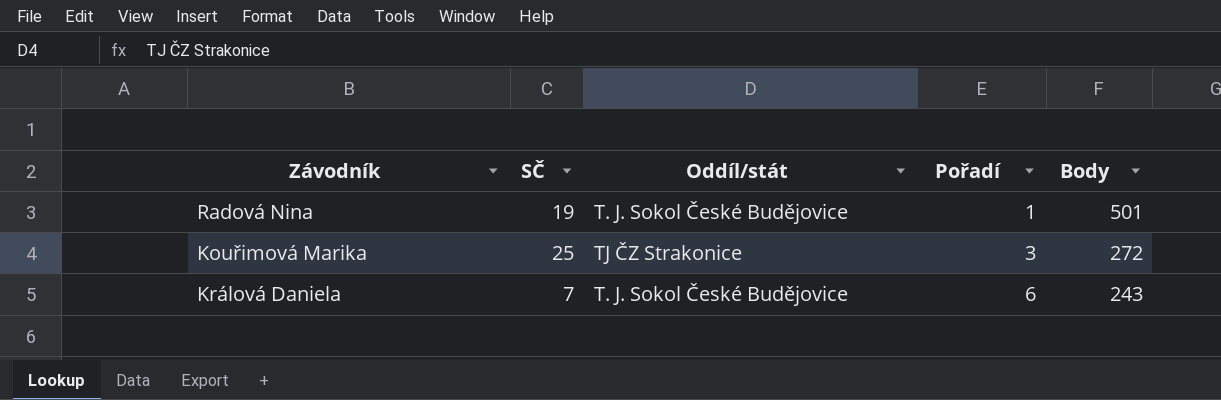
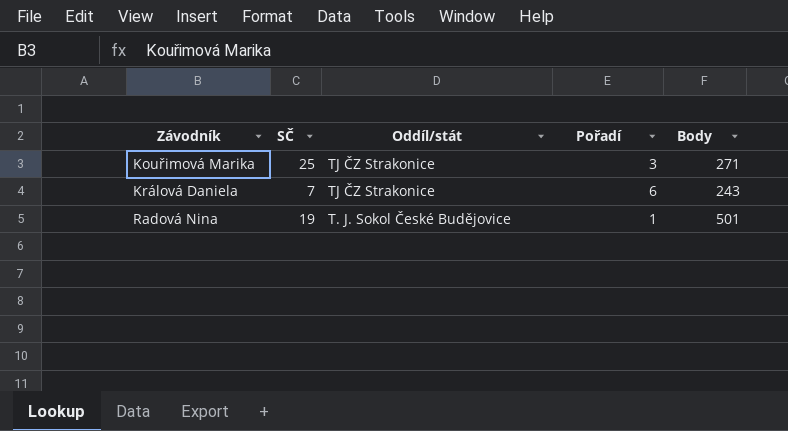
row order: Pořadí ascending -> Závodník ascending
Kouřimová Marika | Body: 272 -> 271
Králová Daniela | Oddíl/stát: T. J. Sokol České Budějovice -> TJ ČZ Strakonice

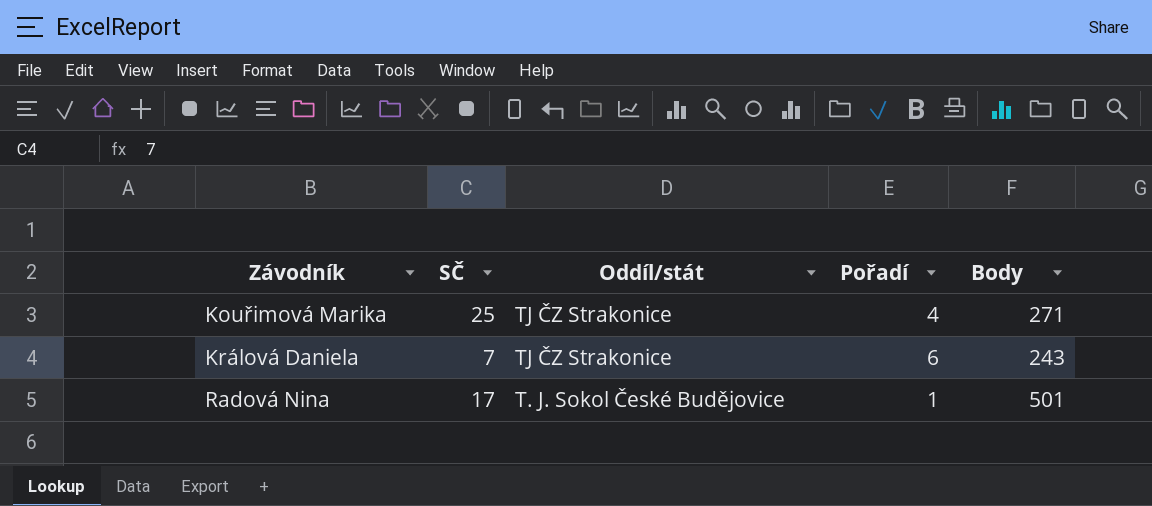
Kouřimová Marika | Pořadí: 3 -> 4
Radová Nina | SČ: 19 -> 17

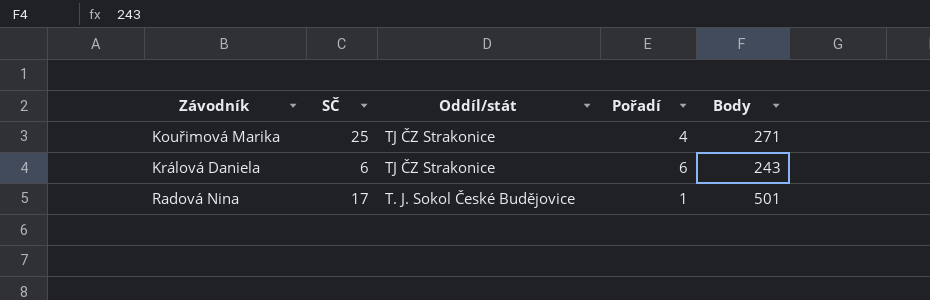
Králová Daniela | SČ: 7 -> 6

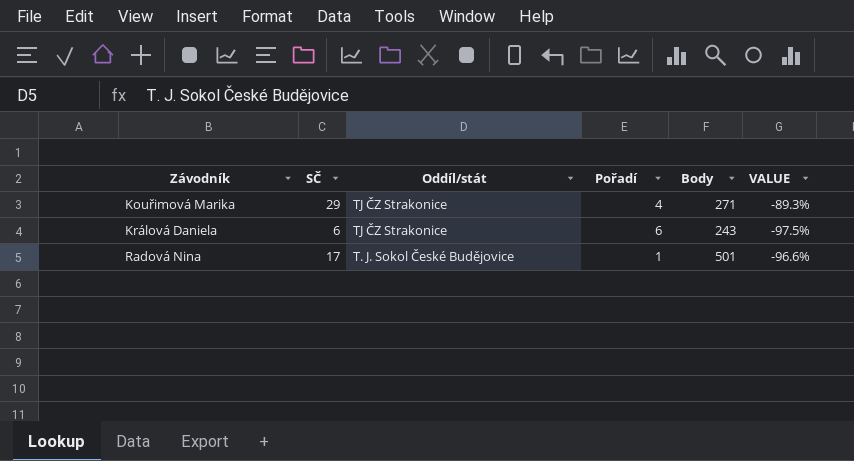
column VALUE | formula: none -> ([SČ] - [Body]) / [Body]
Kouřimová Marika | SČ: 25 -> 29

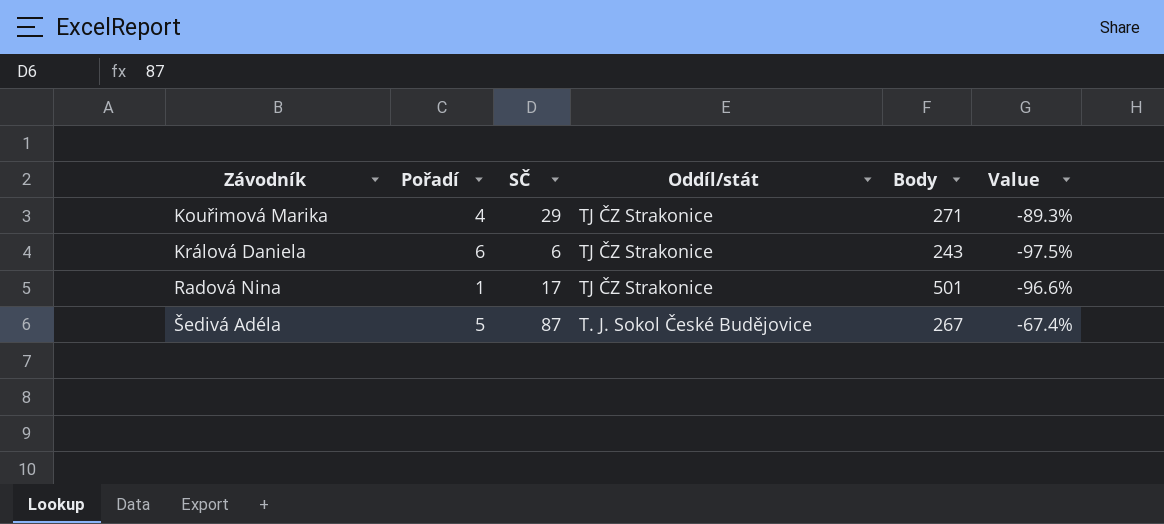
column Pořadí | position: 4 -> 2
column name: VALUE -> Value
Radová Nina | Oddíl/stát: T. J. Sokol České Budějovice -> TJ ČZ Strakonice
row Šedivá Adéla: none -> 5 | 87 | T. J. Sokol České Budějovice | 267 | -67.4%

